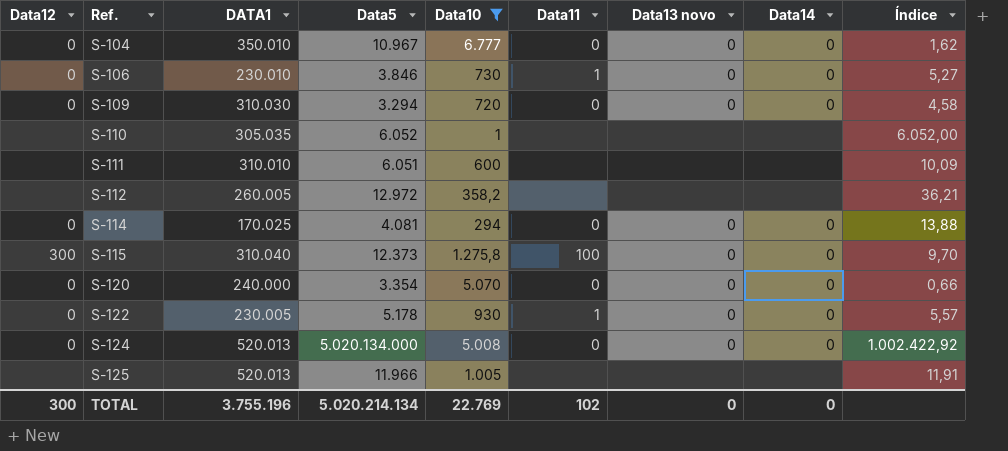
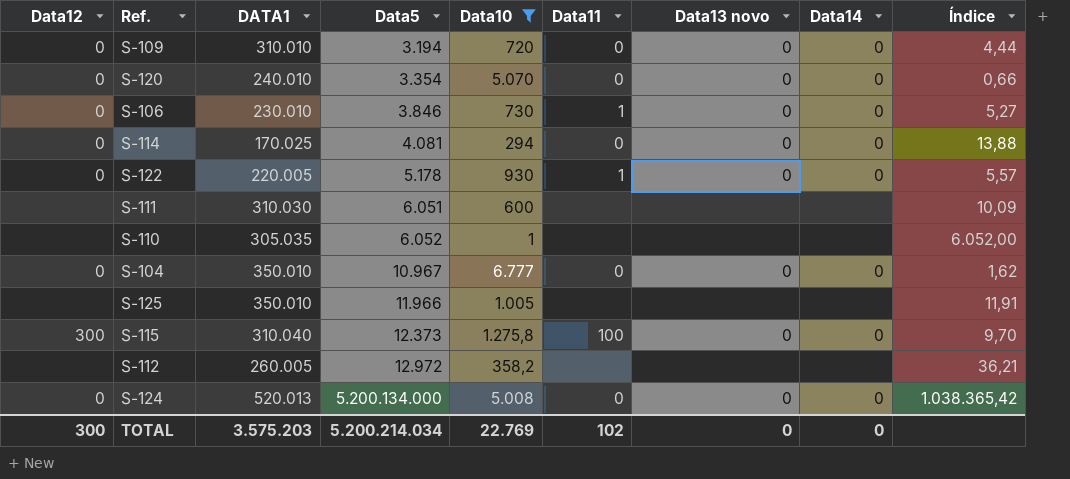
row order: Ref. ascending -> Data5 ascending
S-109 | DATA1: 310.030 -> 310.010
S-109 | Data5: 3.294 -> 3.194
S-109 | Índice: 4,58 -> 4,44
S-120 | DATA1: 240.000 -> 240.010
S-122 | DATA1: 230.005 -> 220.005
S-111 | DATA1: 310.010 -> 310.030
S-125 | DATA1: 520.013 -> 350.010
S-124 | Data5: 5.020.134.000 -> 5.200.134.000
S-124 | Índice: 1.002.422,92 -> 1.038.365,42
TOTAL | DATA1: 3.755.196 -> 3.575.203
TOTAL | Data5: 5.020.214.134 -> 5.200.214.034

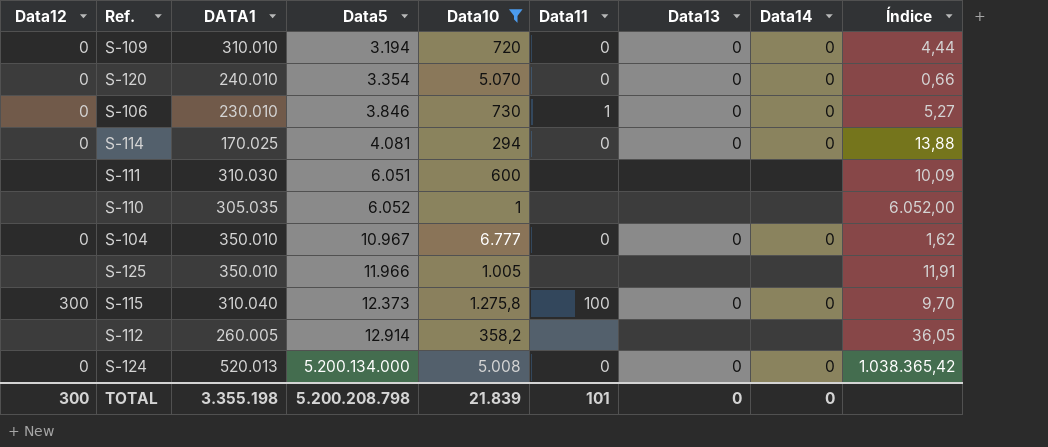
column name: Data13 novo -> Data13
row S-122: 0 | 220.005 | 5.178 | 930 | 1 | 0 | 0 | 5,57 -> none
S-112 | Data5: 12.972 -> 12.914
S-112 | Índice: 36,21 -> 36,05
TOTAL | DATA1: 3.575.203 -> 3.355.198
TOTAL | Data5: 5.200.214.034 -> 5.200.208.798
TOTAL | Data10: 22.769 -> 21.839
TOTAL | Data11: 102 -> 101

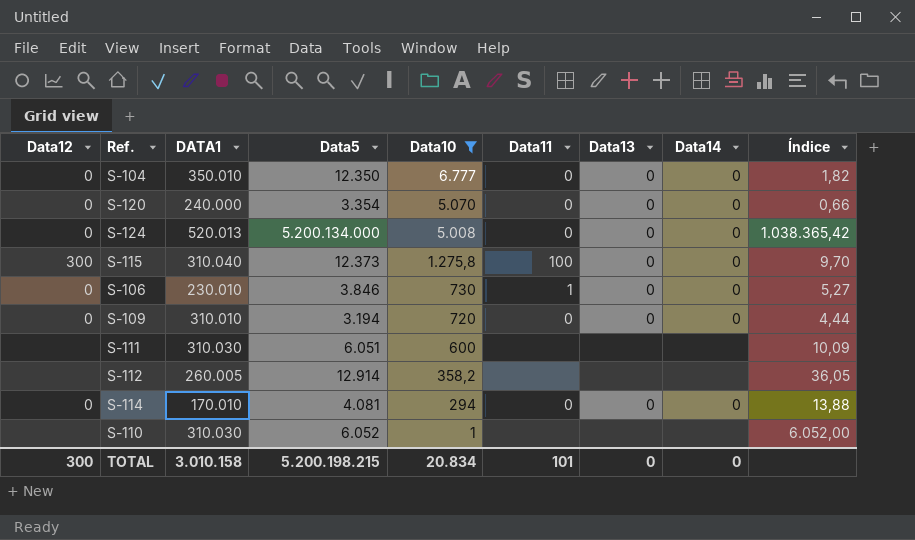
row order: Data5 ascending -> Data10 descending
row S-125: none | 350.010 | 11.966 | 1.005 | none | none | none | 11,91 -> none
S-104 | Data5: 10.967 -> 12.350
S-104 | Índice: 1,62 -> 1,82
S-120 | DATA1: 240.010 -> 240.000
S-114 | DATA1: 170.025 -> 170.010
S-110 | DATA1: 305.035 -> 310.030
TOTAL | DATA1: 3.355.198 -> 3.010.158
TOTAL | Data5: 5.200.208.798 -> 5.200.198.215
TOTAL | Data10: 21.839 -> 20.834

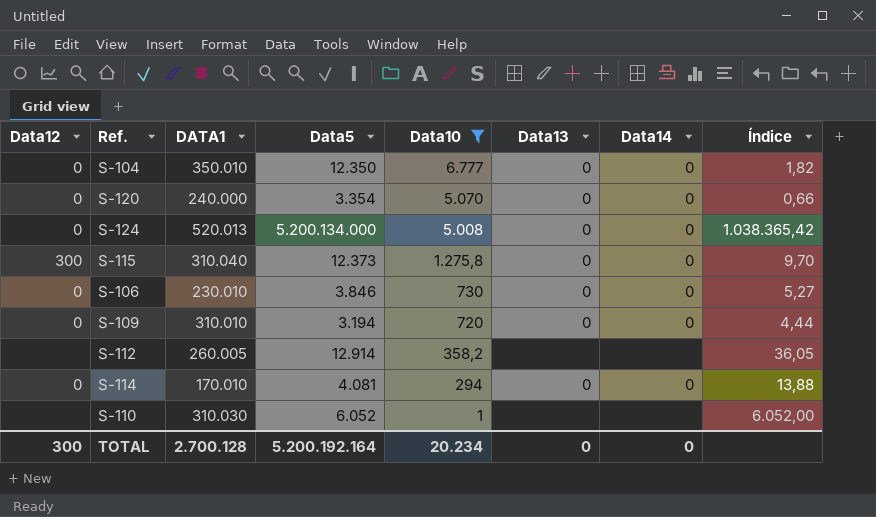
column Data11 | position: 6 -> none
row S-111: none | 310.030 | 6.051 | 600 | none | none | none | 10,09 -> none
TOTAL | DATA1: 3.010.158 -> 2.700.128
TOTAL | Data5: 5.200.198.215 -> 5.200.192.164
TOTAL | Data10: 20.834 -> 20.234

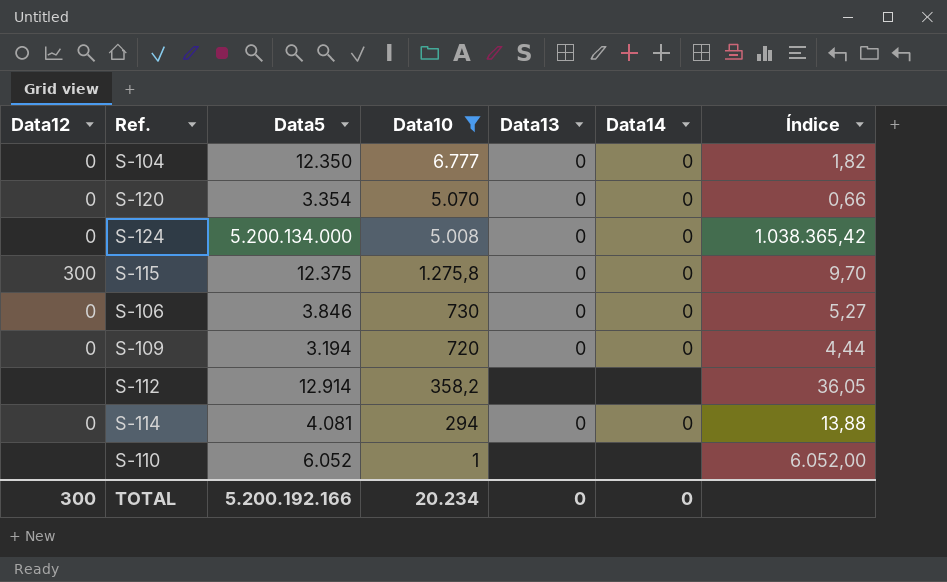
column DATA1 | position: 3 -> none
S-115 | Data5: 12.373 -> 12.375
TOTAL | Data5: 5.200.192.164 -> 5.200.192.166

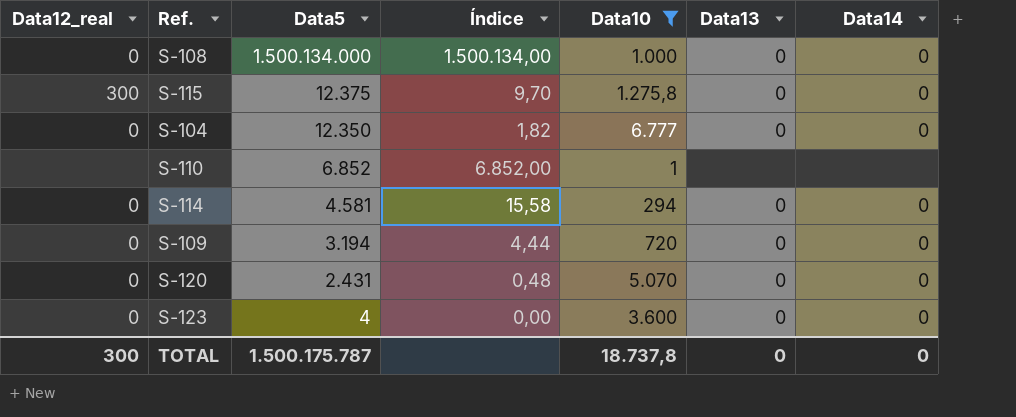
row order: Data10 descending -> Data5 descending
column name: Data12 -> Data12_real
column Índice | position: 7 -> 4
row S-124: 0 | 5.200.134.000 | 5.008 | 0 | 0 | 1.038.365,42 -> none
row S-106: 0 | 3.846 | 730 | 0 | 0 | 5,27 -> none
row S-112: none | 12.914 | 358,2 | none | none | 36,05 -> none
row S-108: none -> 0 | 1.500.134.000 | 1.500.134,00 | 1.000 | 0 | 0
S-110 | Data5: 6.052 -> 6.852
S-110 | Índice: 6.052,00 -> 6.852,00
S-114 | Data5: 4.081 -> 4.581
S-114 | Índice: 13,88 -> 15,58
S-120 | Data5: 3.354 -> 2.431
S-120 | Índice: 0,66 -> 0,48
row S-123: none -> 0 | 4 | 0,00 | 3.600 | 0 | 0
TOTAL | Data5: 5.200.192.166 -> 1.500.175.787
TOTAL | Data10: 20.234 -> 18.737,8

